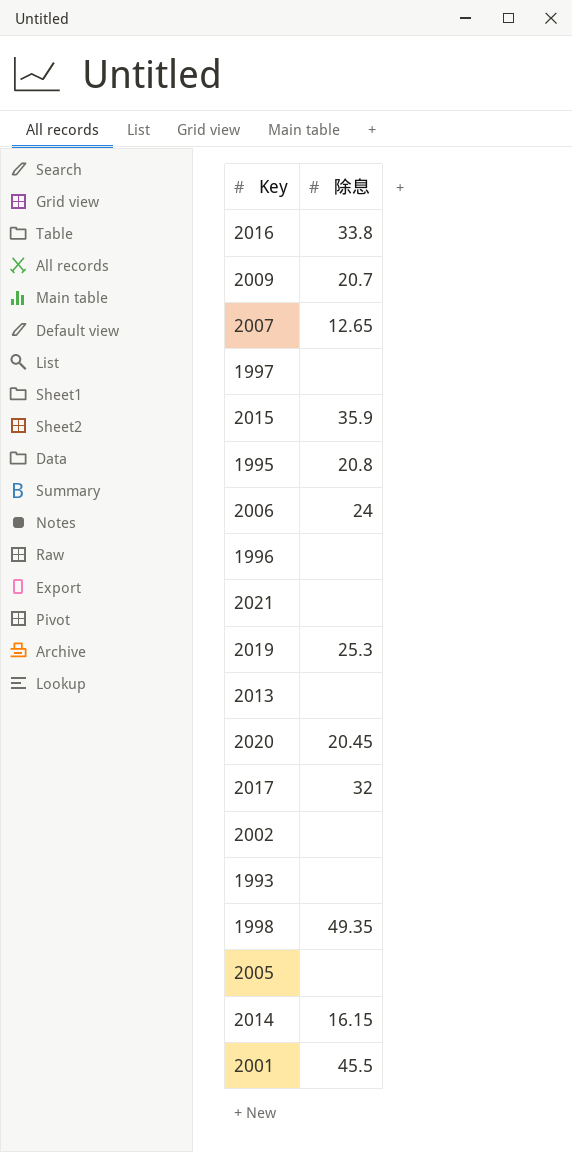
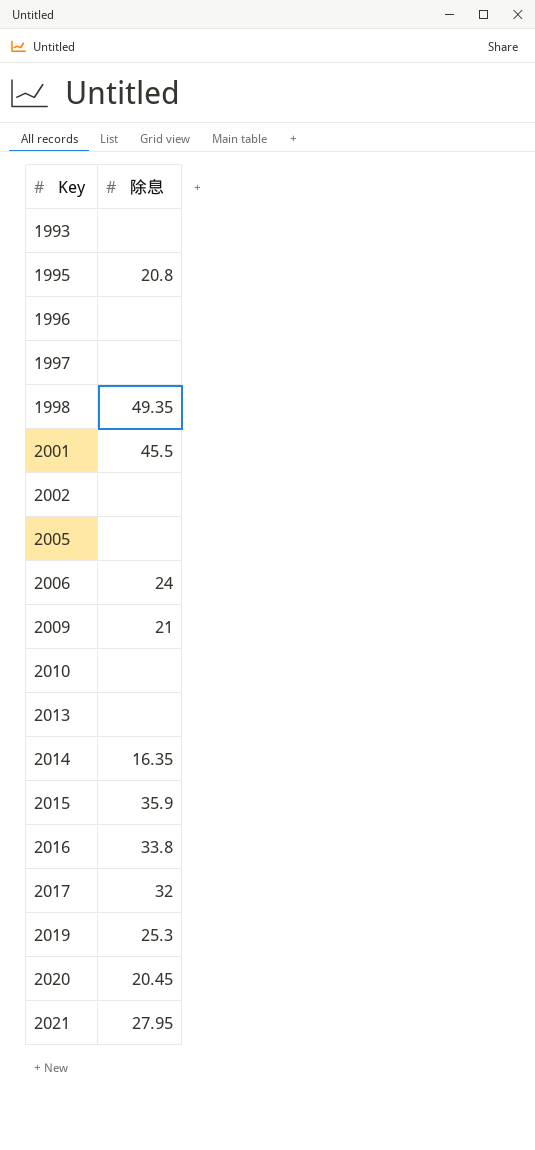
row order: none -> Key ascending
row 2007: 12.65 -> none
2009 | 除息: 20.7 -> 21
row 2010: none -> none
2014 | 除息: 16.15 -> 16.35
2021 | 除息: none -> 27.95

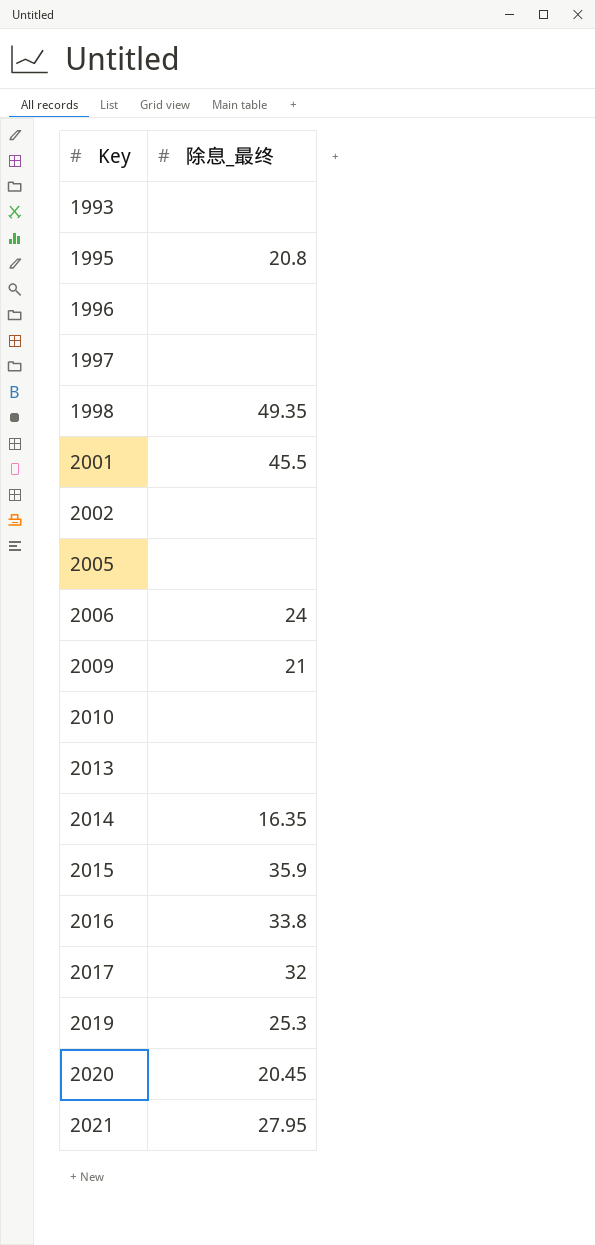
column name: 除息 -> 除息_最终

